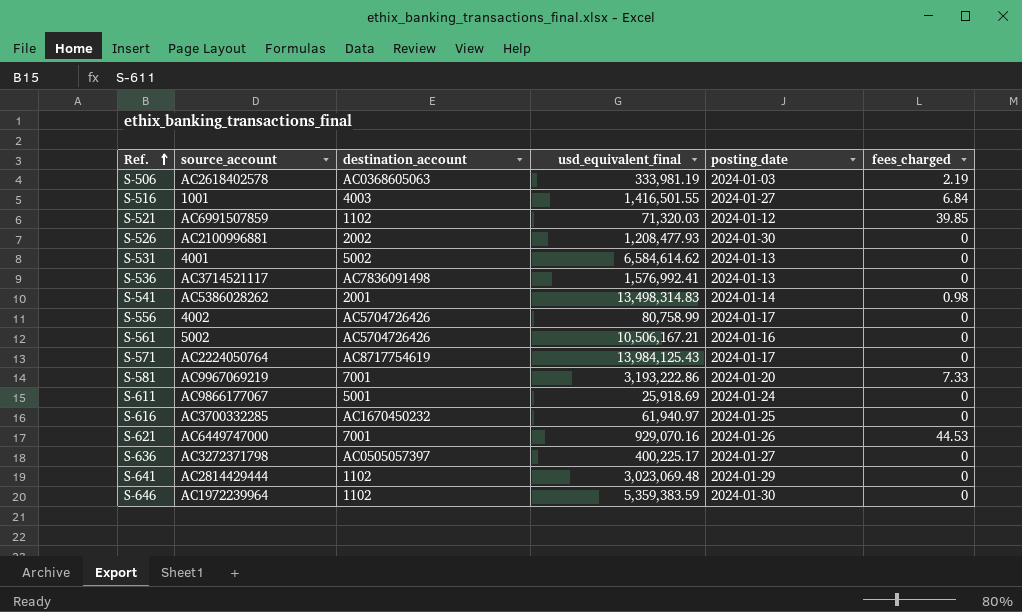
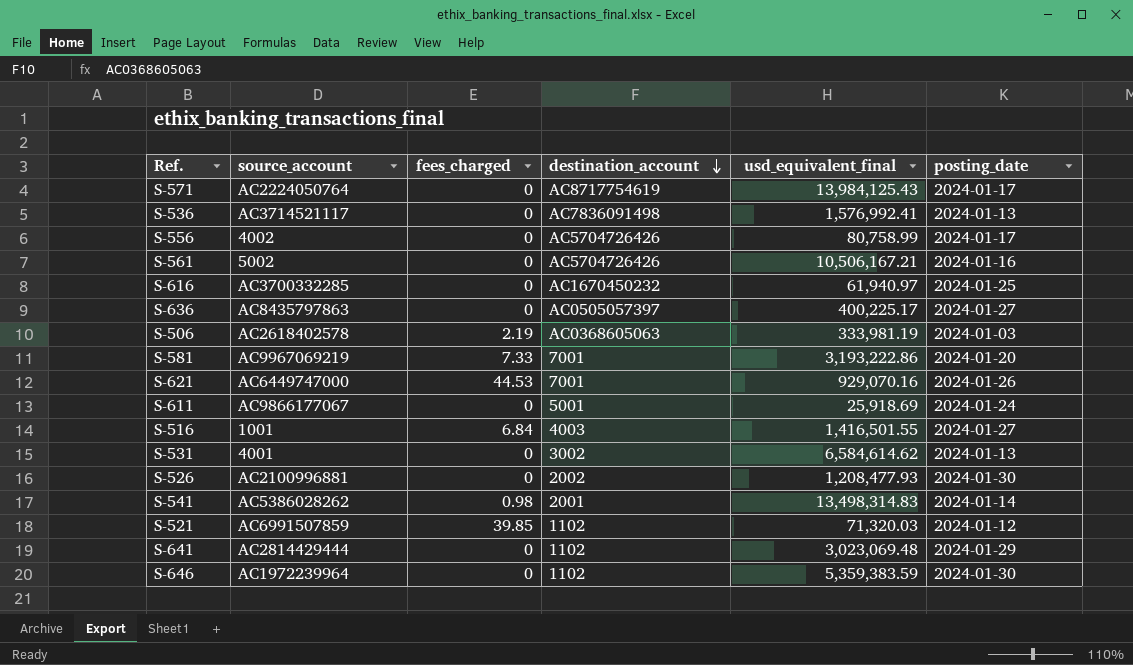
row order: Ref. ascending -> destination_account descending
column fees_charged | position: 6 -> 3
S-636 | source_account: AC3272371798 -> AC8435797863
S-531 | destination_account: 5002 -> 3002

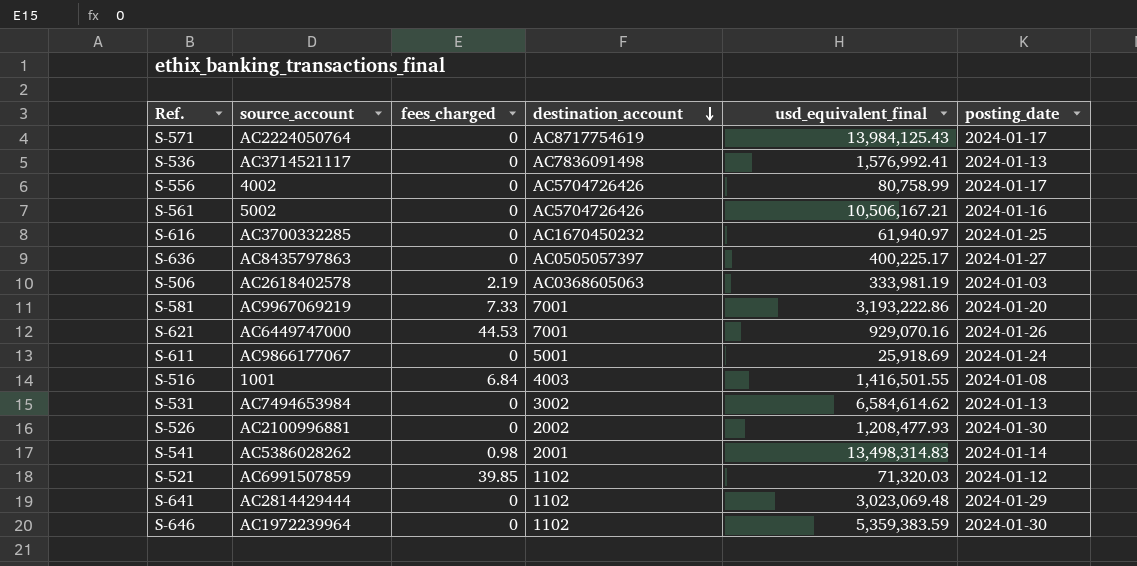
S-516 | posting_date: 2024-01-27 -> 2024-01-08
S-531 | source_account: 4001 -> AC7494653984

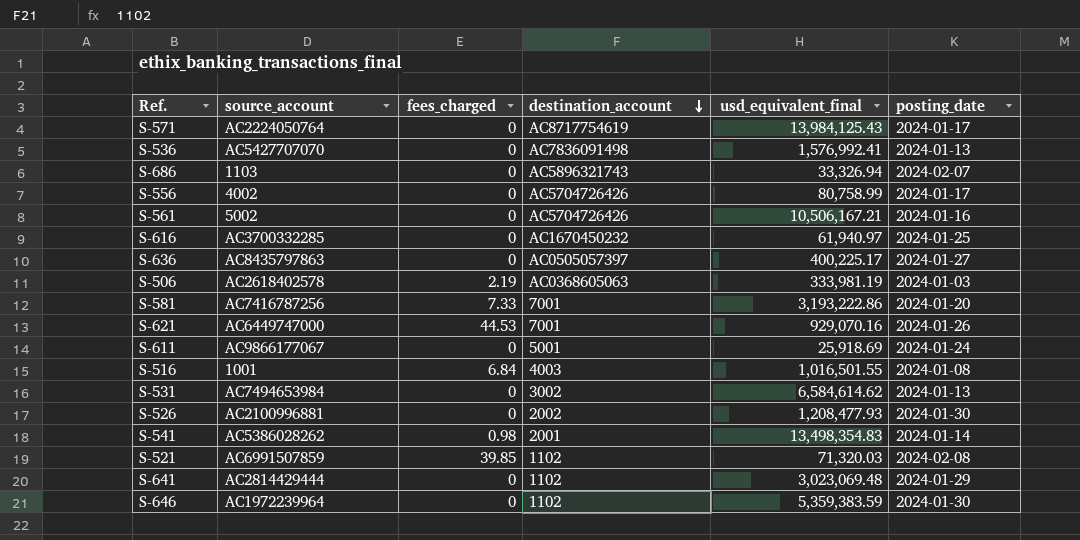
S-536 | source_account: AC3714521117 -> AC5427707070
row S-686: none -> 1103 | 0 | AC5896321743 | 33,326.94 | 2024-02-07
S-581 | source_account: AC9967069219 -> AC7416787256
S-516 | usd_equivalent_final: 1,416,501.55 -> 1,016,501.55
S-541 | usd_equivalent_final: 13,498,314.83 -> 13,498,354.83
S-521 | posting_date: 2024-01-12 -> 2024-02-08

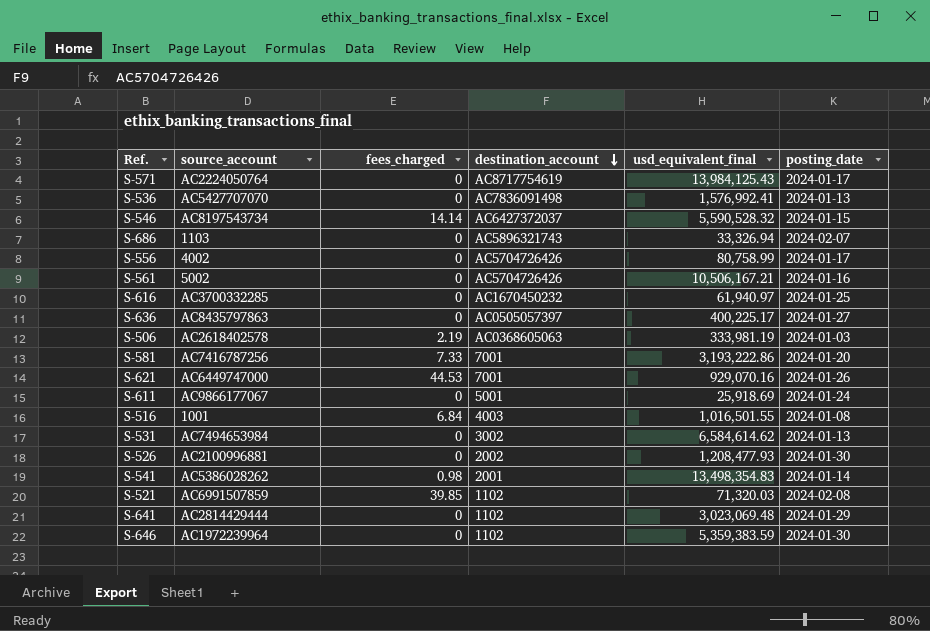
row S-546: none -> AC8197543734 | 14.14 | AC6427372037 | 5,590,528.32 | 2024-01-15

